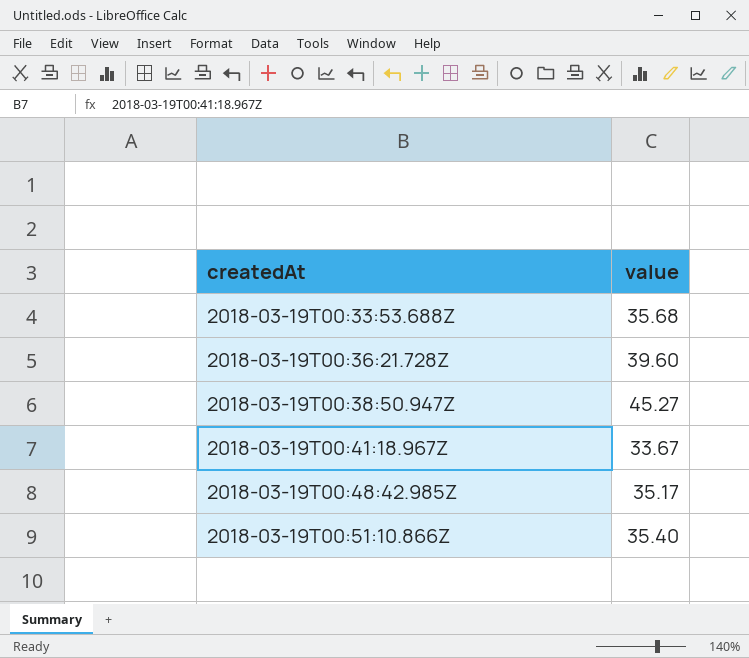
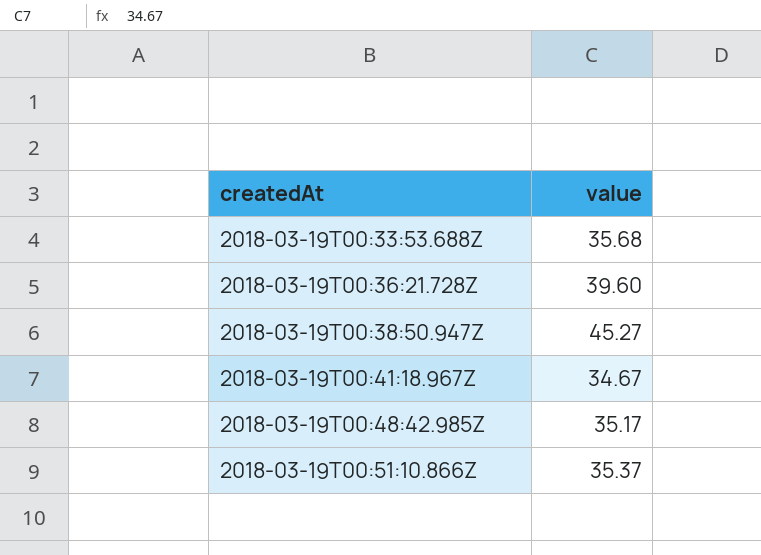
2018-03-19T00:41:18.967Z | value: 33.67 -> 34.67
2018-03-19T00:51:10.866Z | value: 35.40 -> 35.37

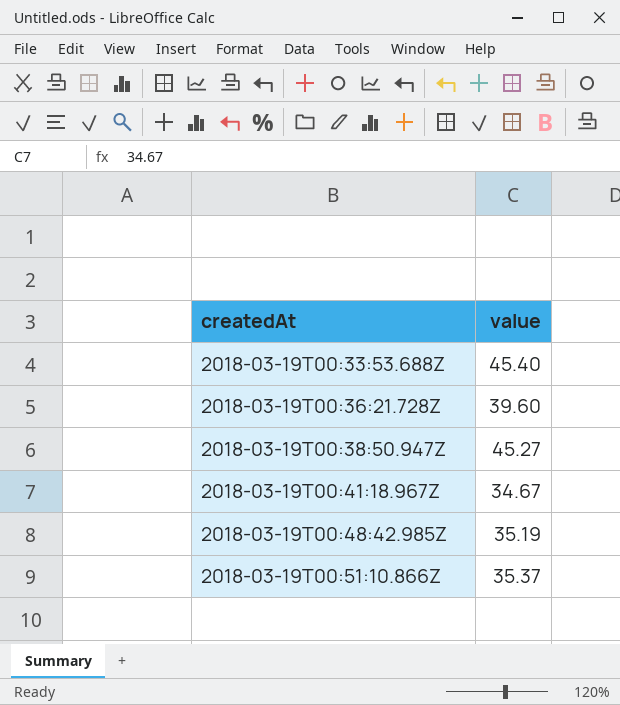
2018-03-19T00:33:53.688Z | value: 35.68 -> 45.40
2018-03-19T00:48:42.985Z | value: 35.17 -> 35.19

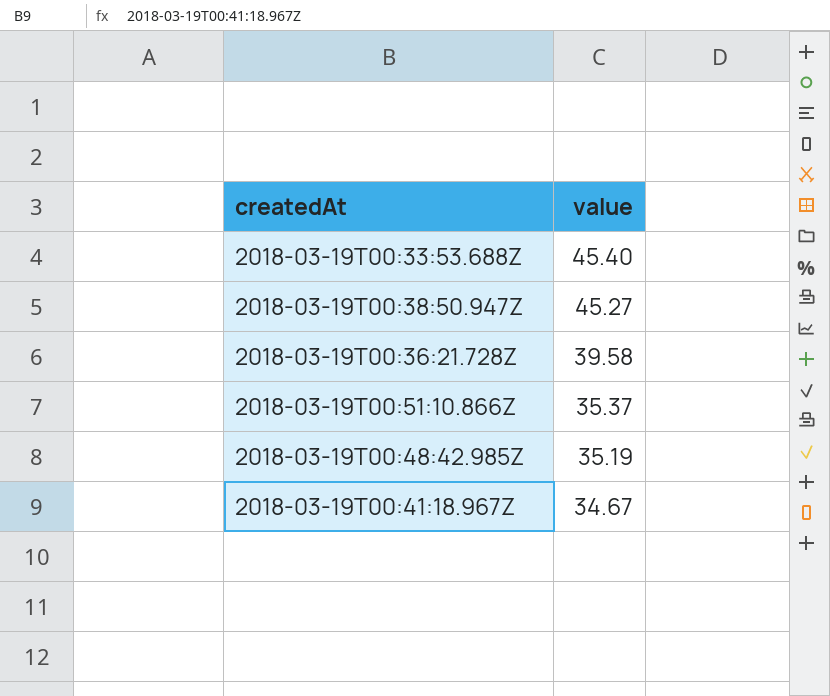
row order: createdAt ascending -> value descending
2018-03-19T00:36:21.728Z | value: 39.60 -> 39.58

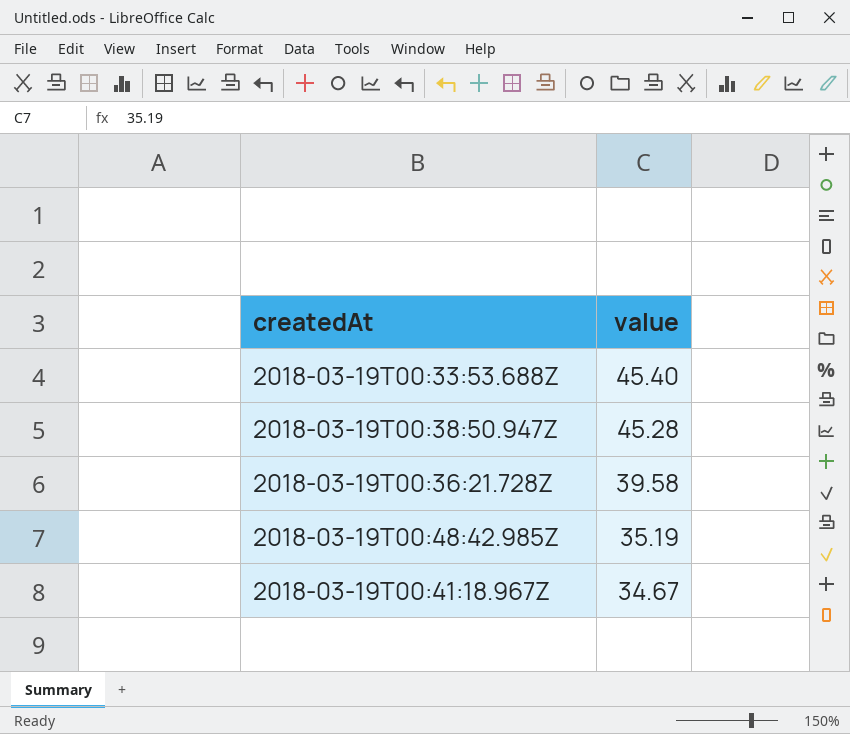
row 2018-03-19T00:51:10.866Z: 35.37 -> none
2018-03-19T00:38:50.947Z | value: 45.27 -> 45.28

